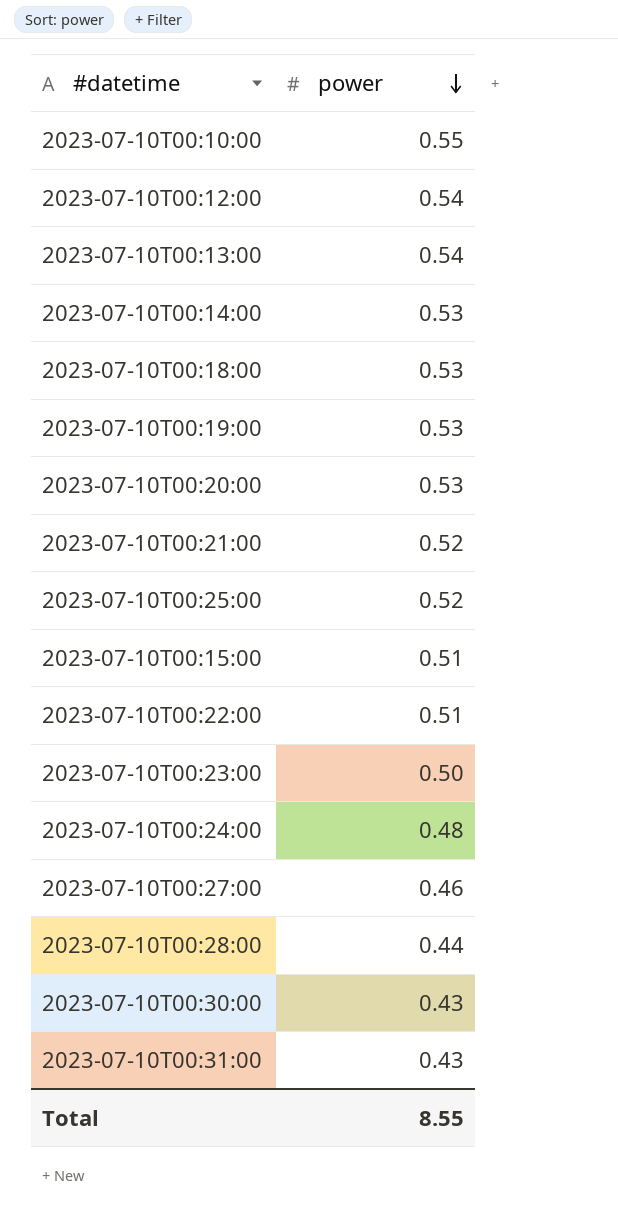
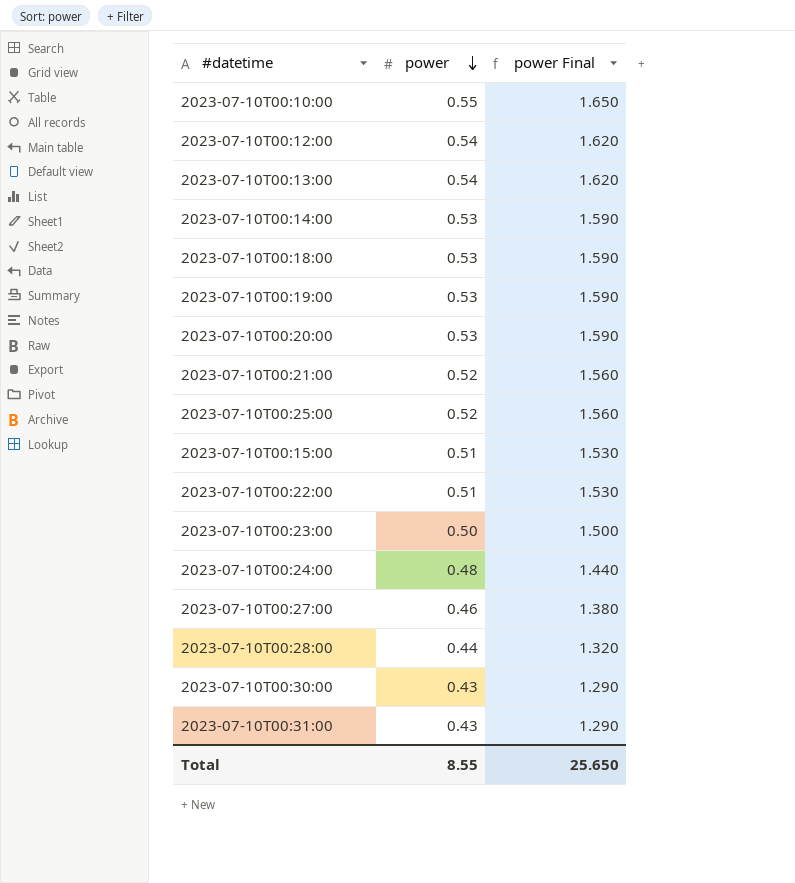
column power Final | formula: none -> [power] * 3

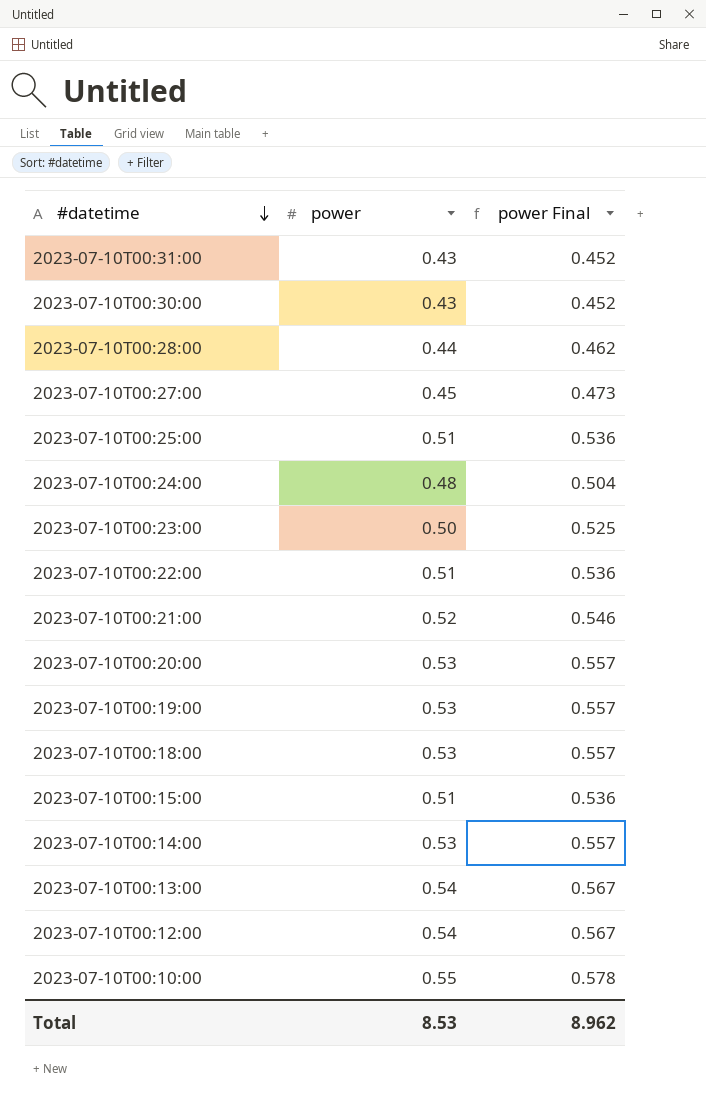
row order: power descending -> #datetime descending
column power Final | formula: [power] * 3 -> [power] * 1.05
2023-07-10T00:27:00 | power: 0.46 -> 0.45
2023-07-10T00:25:00 | power: 0.52 -> 0.51
Total | power: 8.55 -> 8.53
Total | power Final: 25.650 -> 8.962

